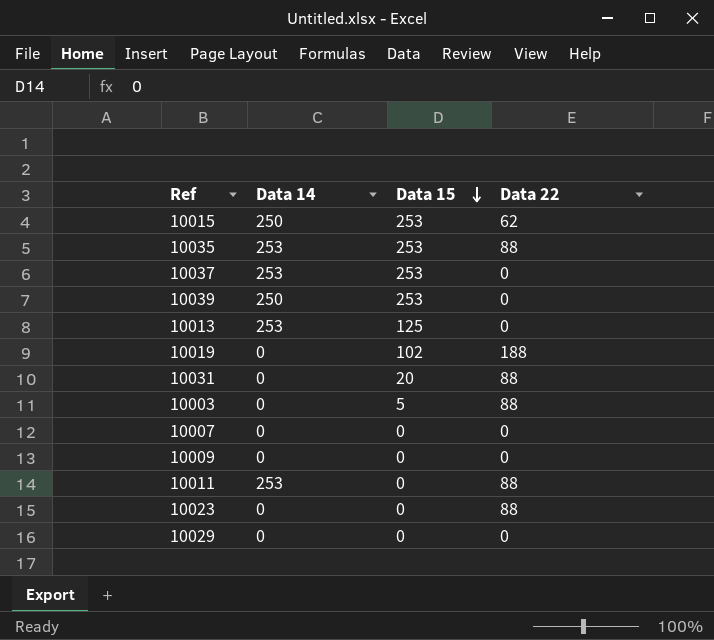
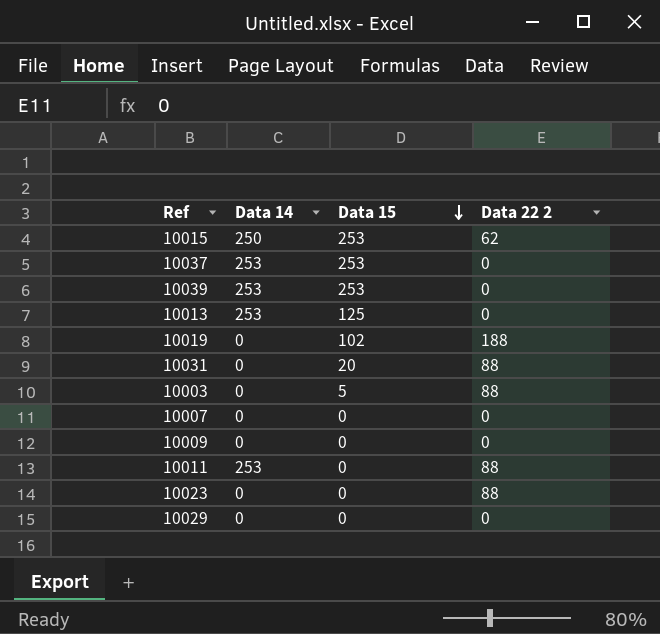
column name: Data 22 -> Data 22 2
row 10035: 253 | 253 | 88 -> none
10039 | Data 14: 250 -> 253

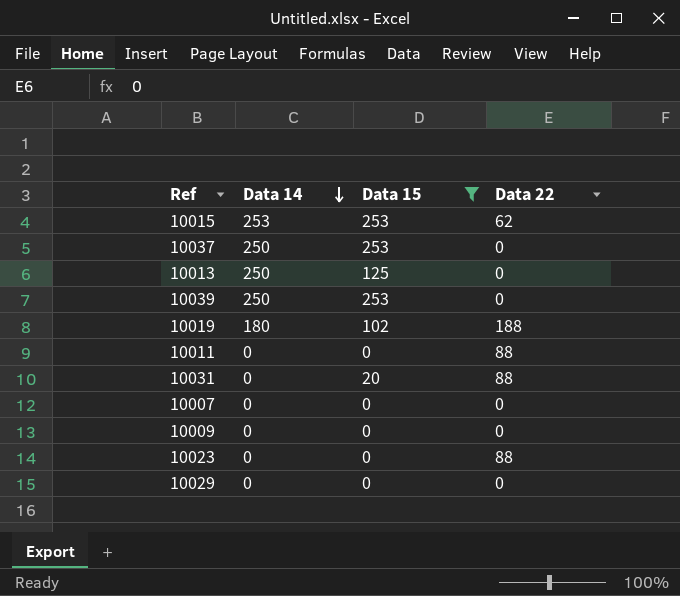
filter: none -> Data 15 != 5
row order: Data 15 descending -> Data 14 descending
column name: Data 22 2 -> Data 22
10015 | Data 14: 250 -> 253
10037 | Data 14: 253 -> 250
10013 | Data 14: 253 -> 250
10039 | Data 14: 253 -> 250
10019 | Data 14: 0 -> 180
10011 | Data 14: 253 -> 0

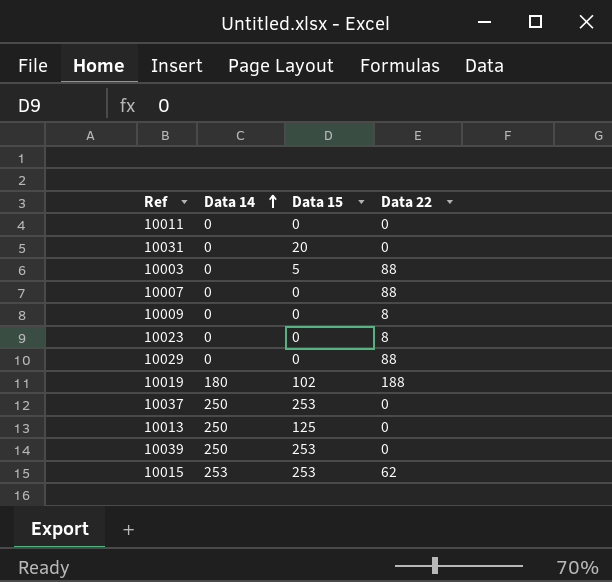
filter: Data 15 != 5 -> none
row order: Data 14 descending -> Data 14 ascending
10011 | Data 22: 88 -> 0
10031 | Data 22: 88 -> 0
10007 | Data 22: 0 -> 88
10009 | Data 22: 0 -> 8
10023 | Data 22: 88 -> 8
10029 | Data 22: 0 -> 88

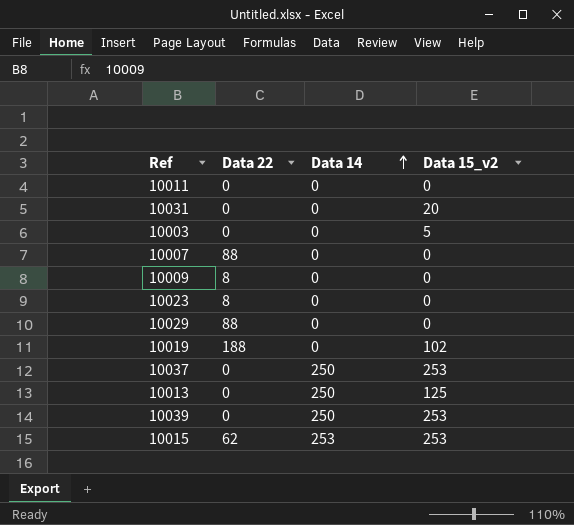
column Data 22 | position: 4 -> 2
column name: Data 15 -> Data 15_v2
10003 | Data 22: 88 -> 0
10019 | Data 14: 180 -> 0

